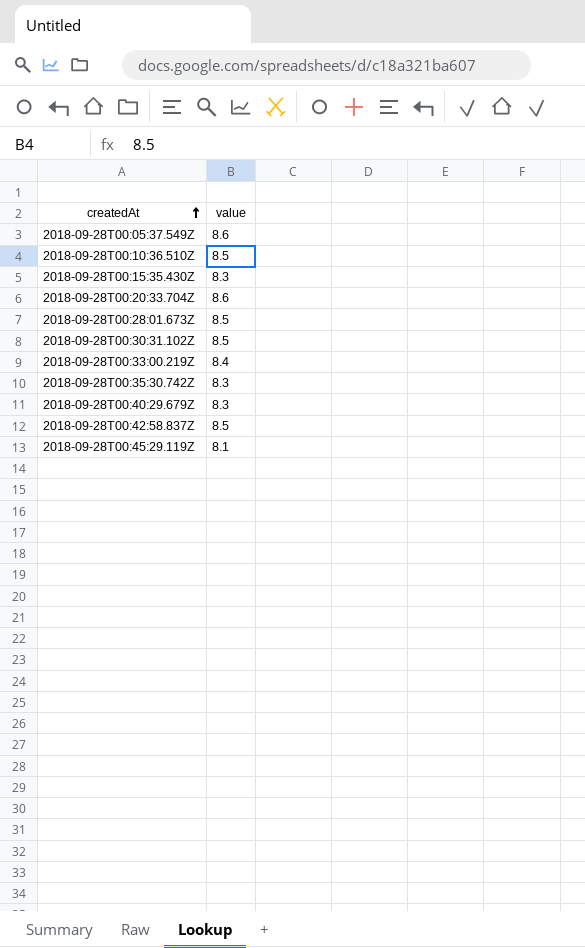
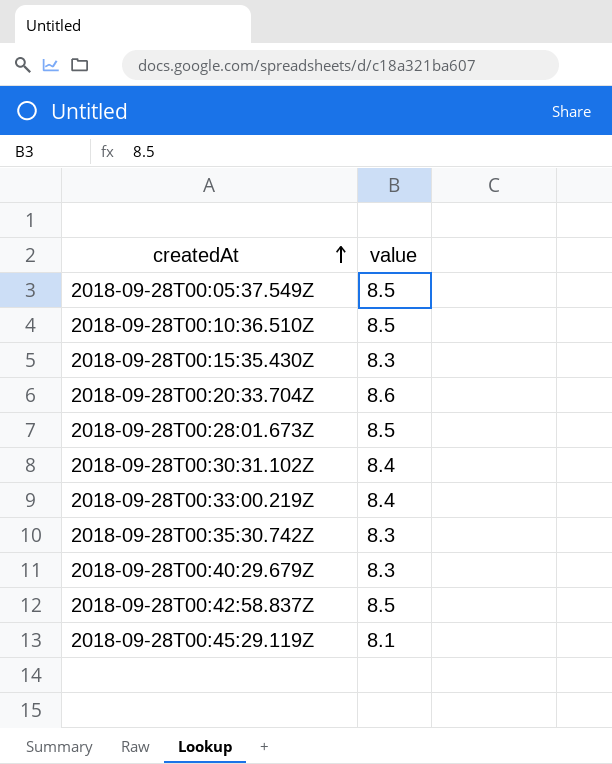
2018-09-28T00:05:37.549Z | value: 8.6 -> 8.5
2018-09-28T00:30:31.102Z | value: 8.5 -> 8.4

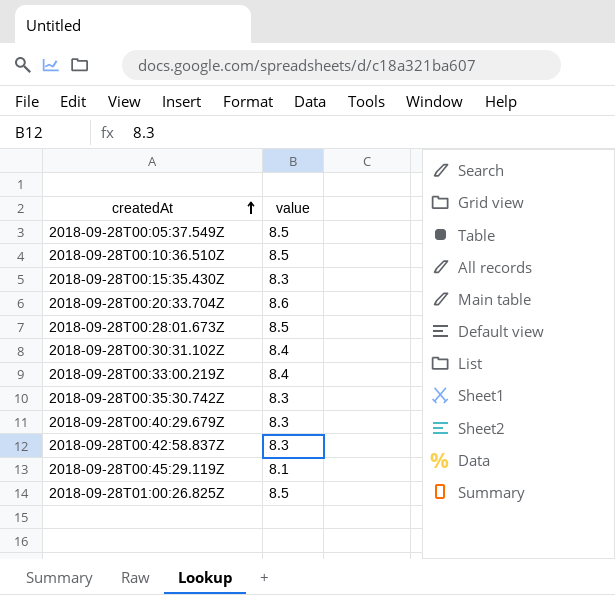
2018-09-28T00:42:58.837Z | value: 8.5 -> 8.3
row 2018-09-28T01:00:26.825Z: none -> 8.5

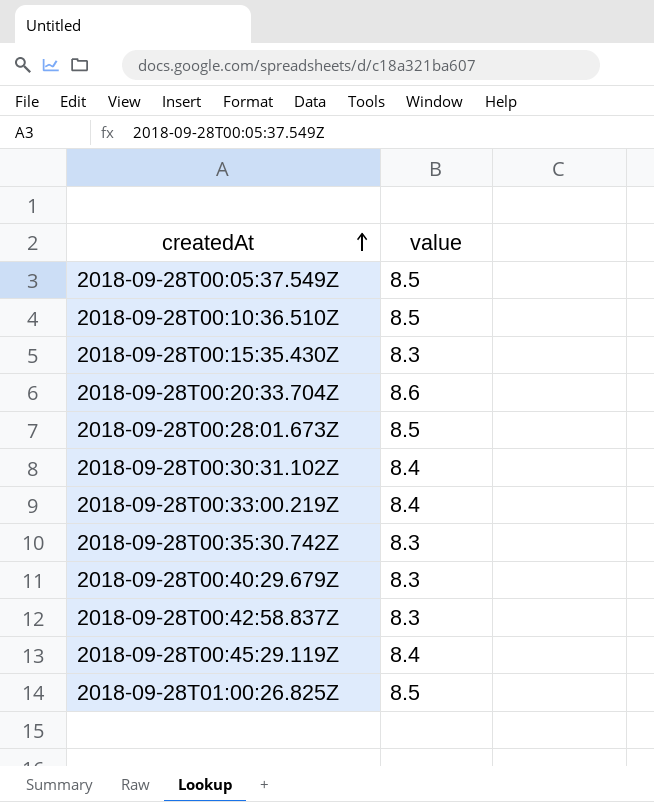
2018-09-28T00:45:29.119Z | value: 8.1 -> 8.4

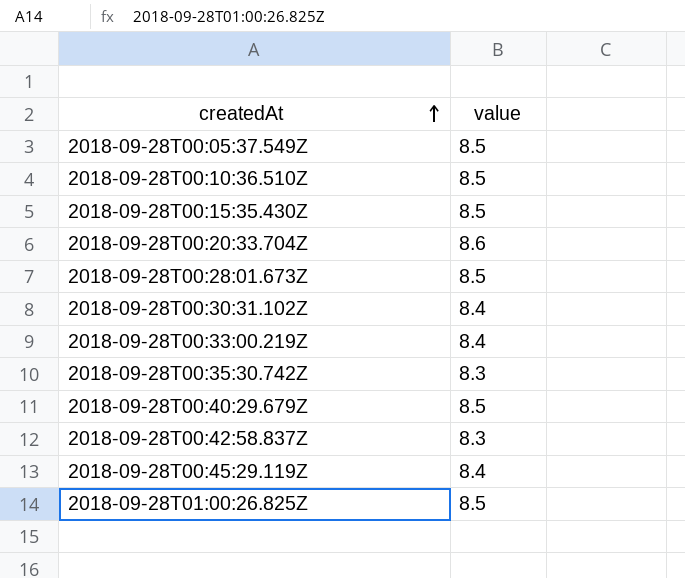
2018-09-28T00:15:35.430Z | value: 8.3 -> 8.5
2018-09-28T00:40:29.679Z | value: 8.3 -> 8.5

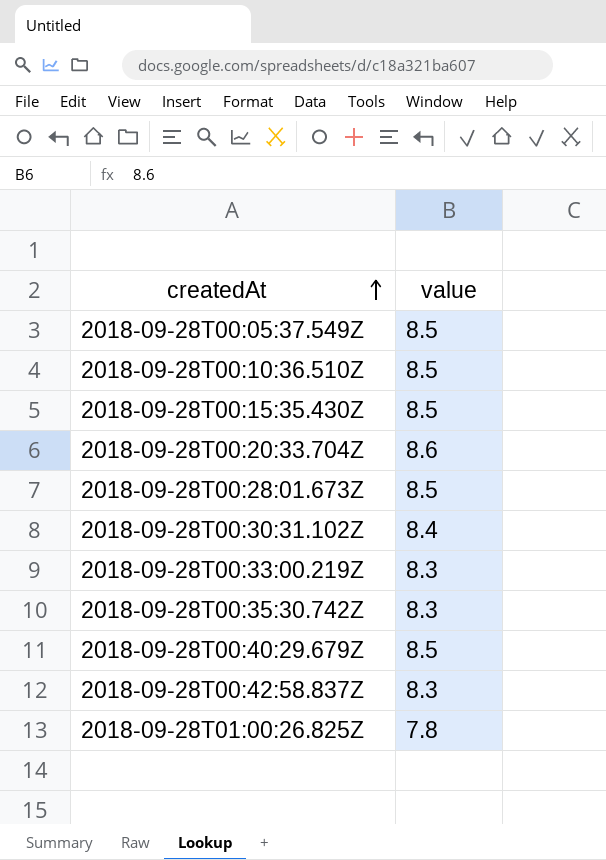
row 2018-09-28T00:45:29.119Z: 8.4 -> none
2018-09-28T00:33:00.219Z | value: 8.4 -> 8.3
2018-09-28T01:00:26.825Z | value: 8.5 -> 7.8

